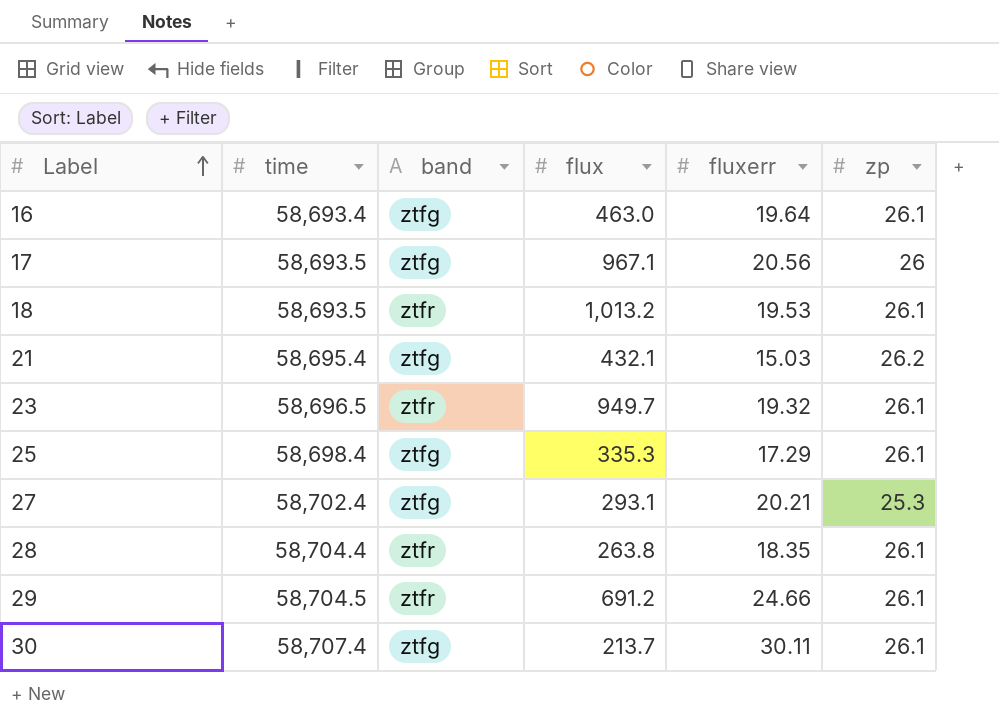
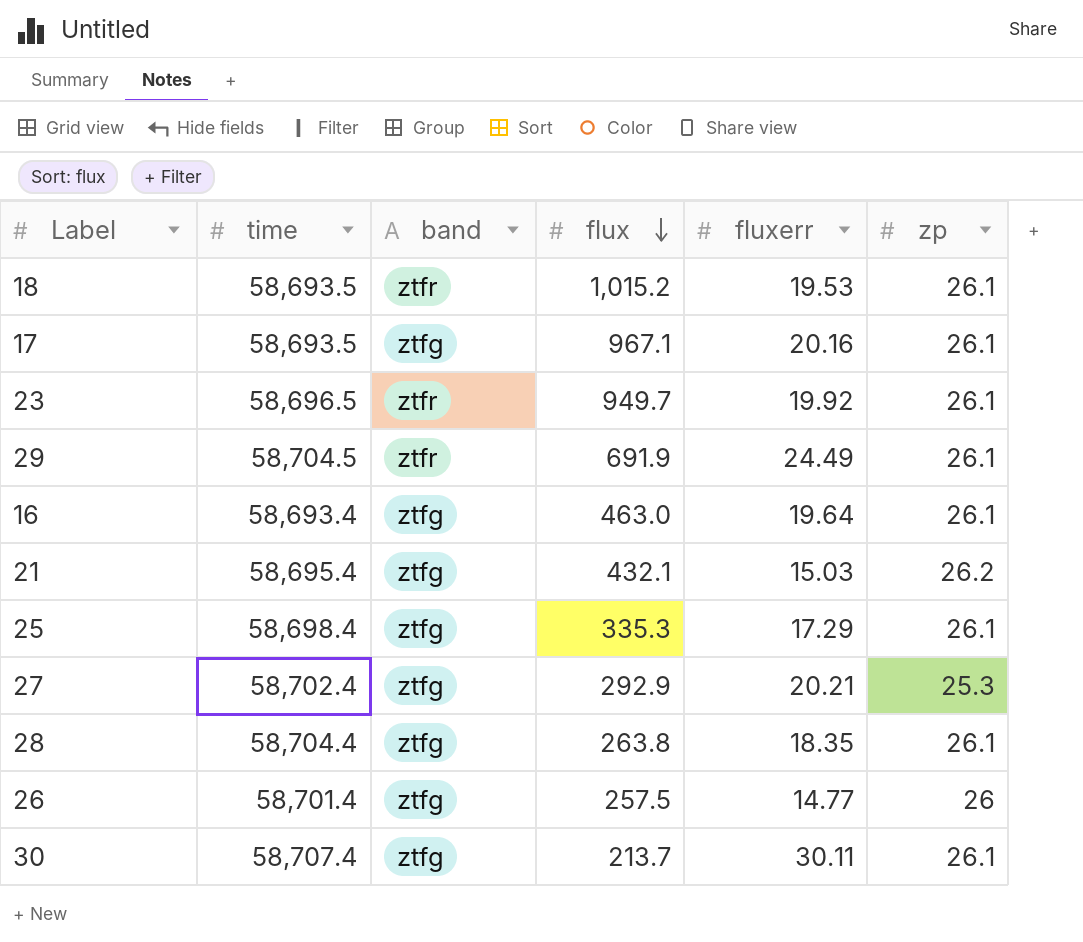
row order: Label ascending -> flux descending
18 | flux: 1,013.2 -> 1,015.2
17 | fluxerr: 20.56 -> 20.16
17 | zp: 26 -> 26.1
23 | fluxerr: 19.32 -> 19.92
29 | flux: 691.2 -> 691.9
29 | fluxerr: 24.66 -> 24.49
27 | flux: 293.1 -> 292.9
28 | band: ztfr -> ztfg
row 26: none -> 58,701.4 | ztfg | 257.5 | 14.77 | 26

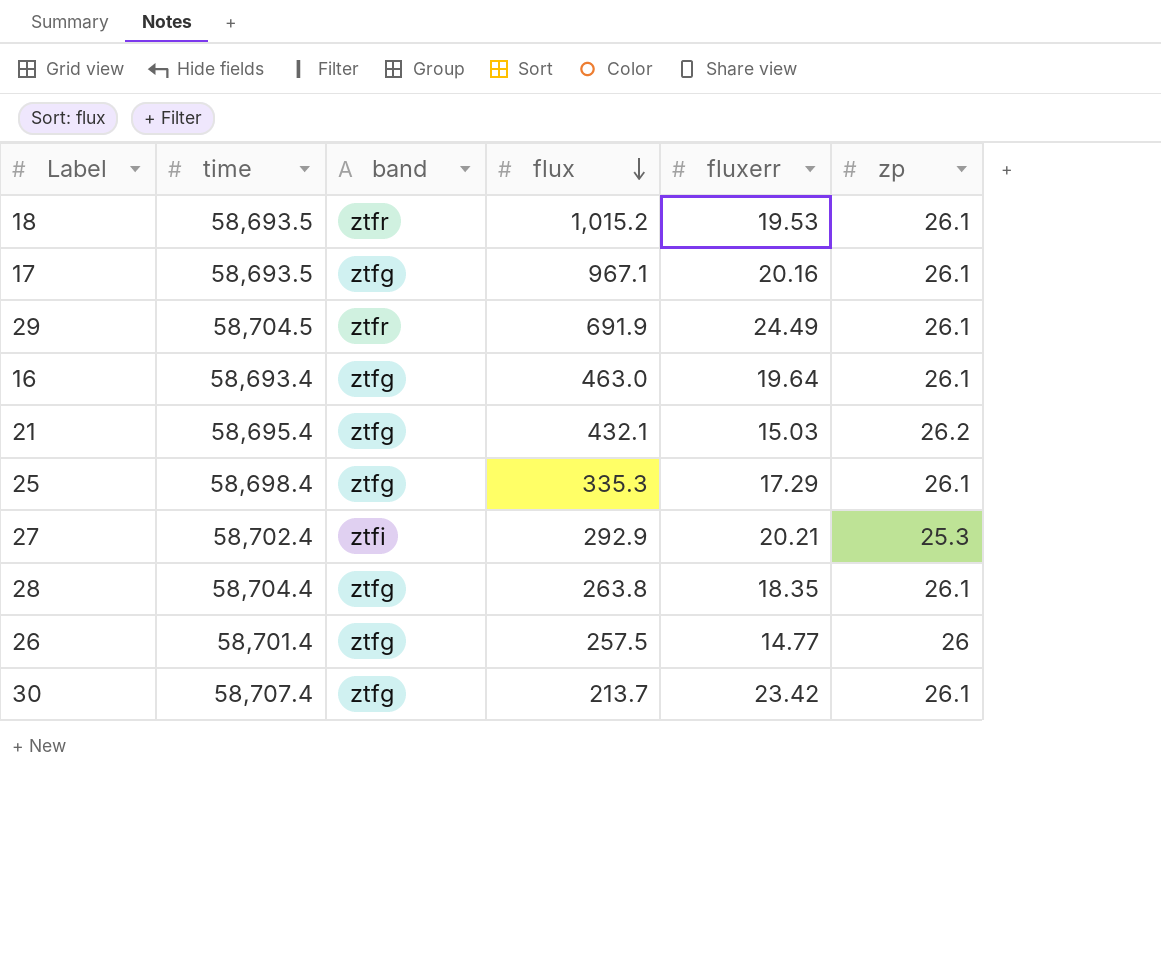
row 23: 58,696.5 | ztfr | 949.7 | 19.92 | 26.1 -> none
27 | band: ztfg -> ztfi
30 | fluxerr: 30.11 -> 23.42

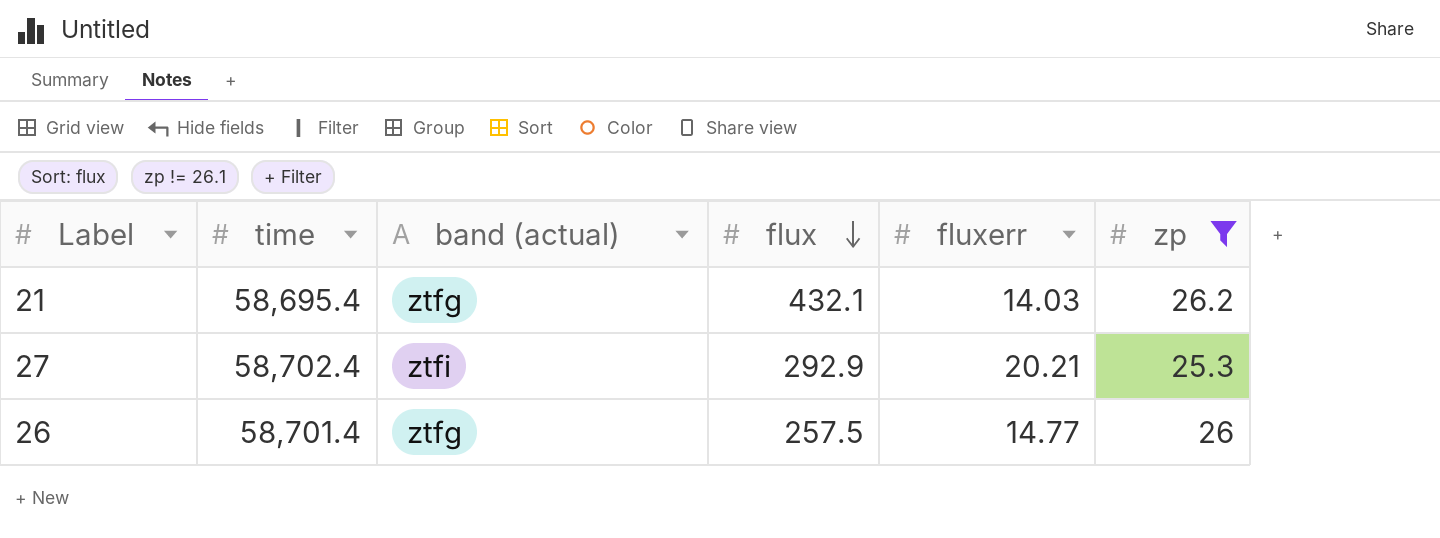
filter: none -> zp != 26.1
column name: band -> band (actual)
21 | fluxerr: 15.03 -> 14.03

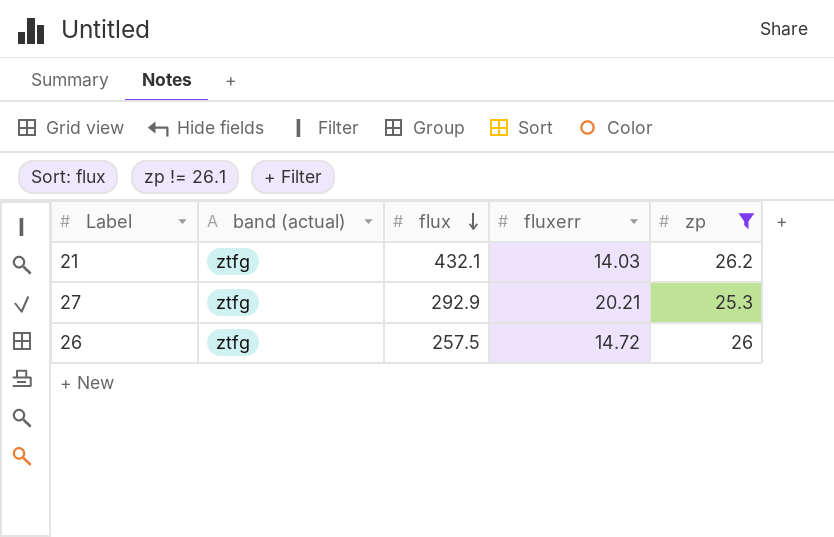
column time | position: 2 -> none
27 | band (actual): ztfi -> ztfg
26 | fluxerr: 14.77 -> 14.72

